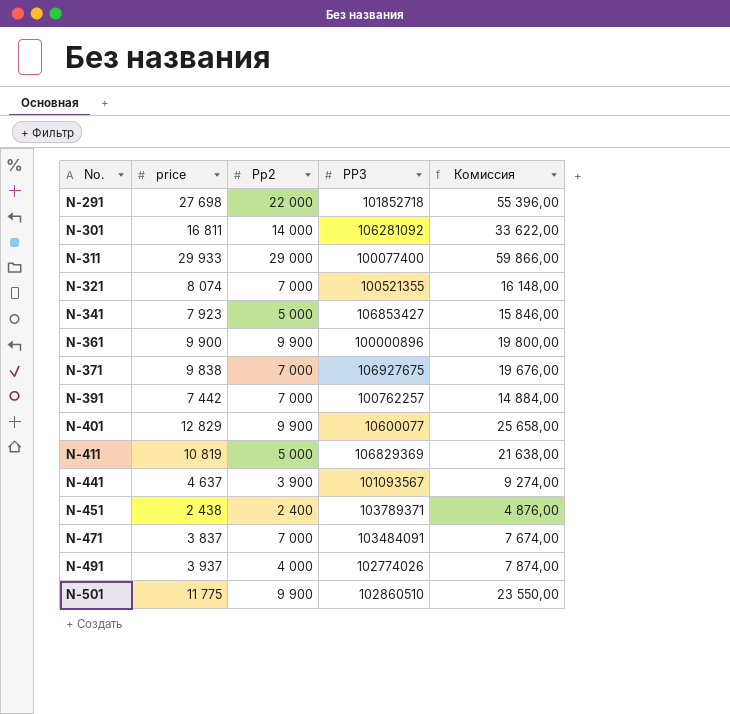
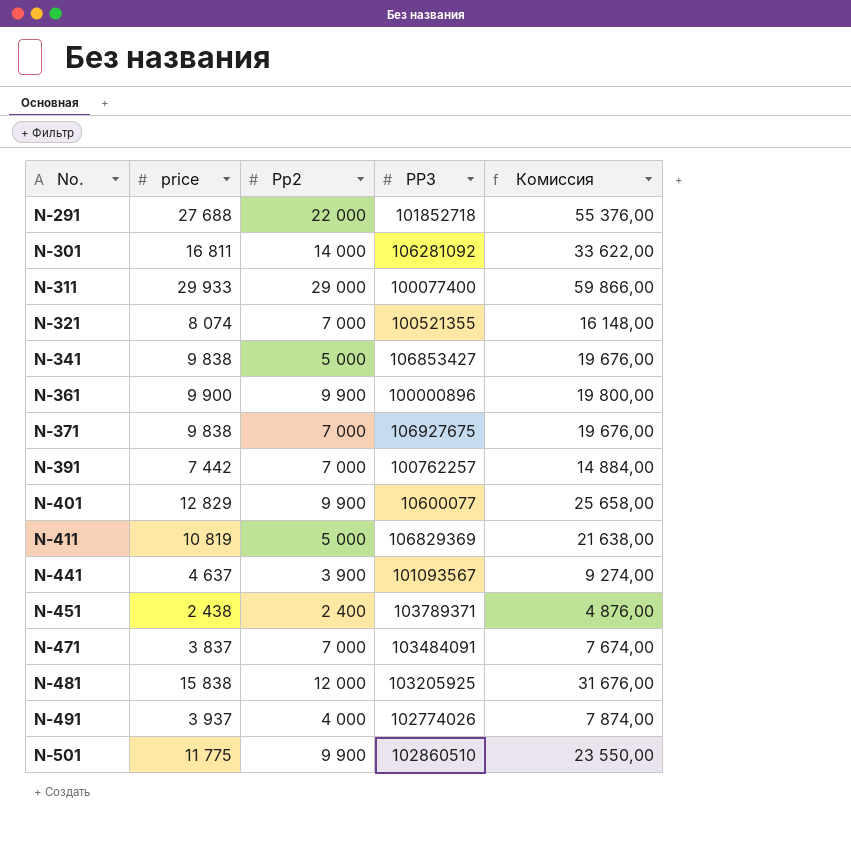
N-291 | price: 27 698 -> 27 688
N-291 | Комиссия: 55 396,00 -> 55 376,00
N-341 | price: 7 923 -> 9 838
N-341 | Комиссия: 15 846,00 -> 19 676,00
row N-481: none -> 15 838 | 12 000 | 103205925 | 31 676,00

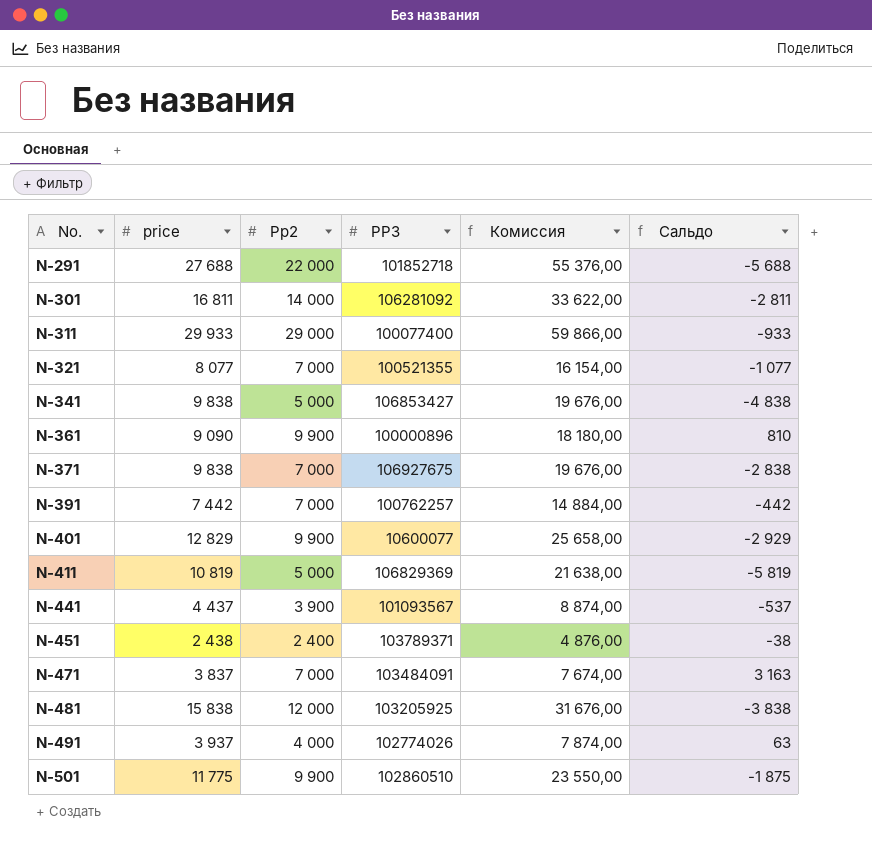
column Сальдо | formula: none -> [Pp2] - [price]
N-321 | price: 8 074 -> 8 077
N-321 | Комиссия: 16 148,00 -> 16 154,00
N-361 | price: 9 900 -> 9 090
N-361 | Комиссия: 19 800,00 -> 18 180,00
N-441 | price: 4 637 -> 4 437
N-441 | Комиссия: 9 274,00 -> 8 874,00

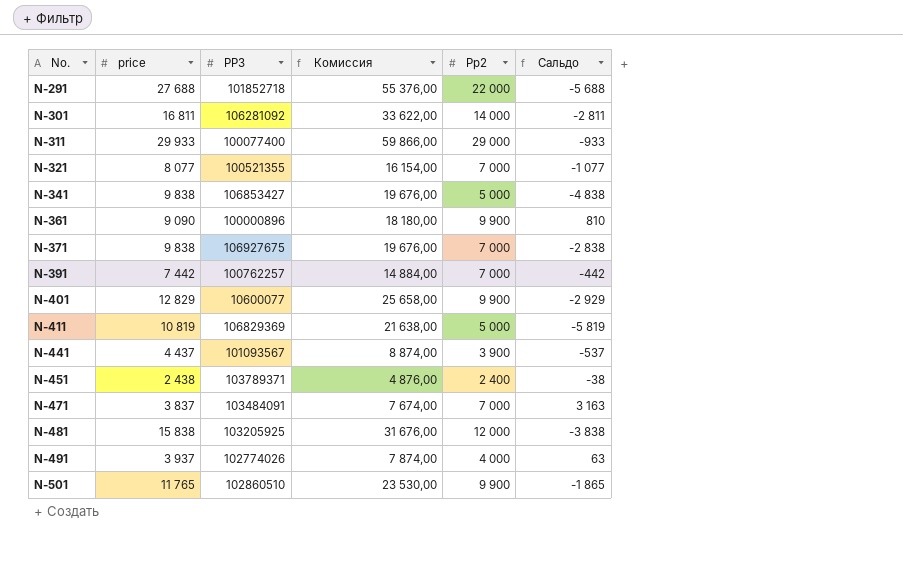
column Pp2 | position: 3 -> 5
N-501 | price: 11 775 -> 11 765
N-501 | Комиссия: 23 550,00 -> 23 530,00
N-501 | Сальдо: -1 875 -> -1 865

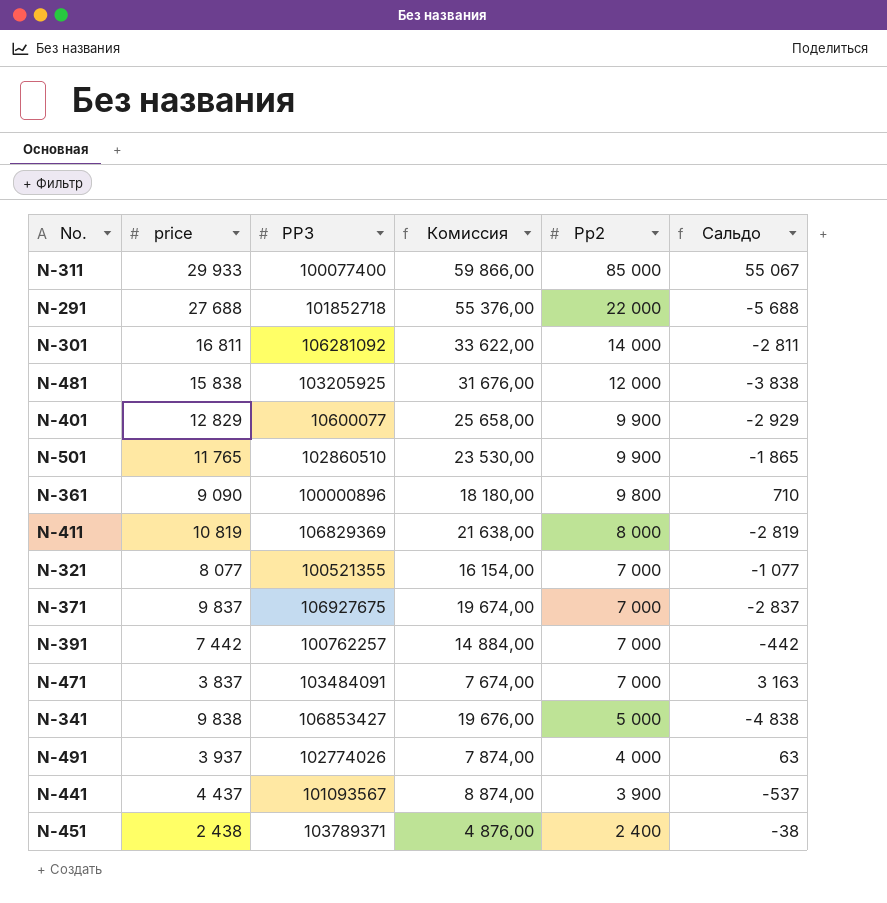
row order: No. ascending -> Pp2 descending
N-311 | Pp2: 29 000 -> 85 000
N-311 | Сальдо: -933 -> 55 067
N-361 | Pp2: 9 900 -> 9 800
N-361 | Сальдо: 810 -> 710
N-411 | Pp2: 5 000 -> 8 000
N-411 | Сальдо: -5 819 -> -2 819
N-371 | price: 9 838 -> 9 837
N-371 | Комиссия: 19 676,00 -> 19 674,00
N-371 | Сальдо: -2 838 -> -2 837

